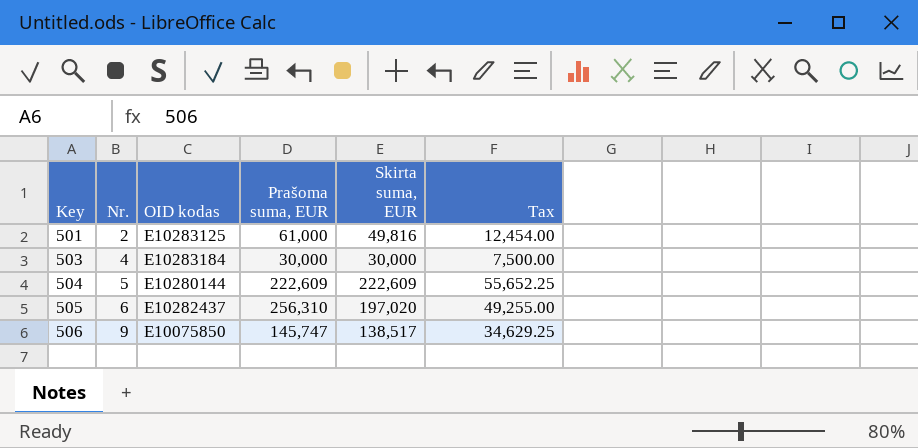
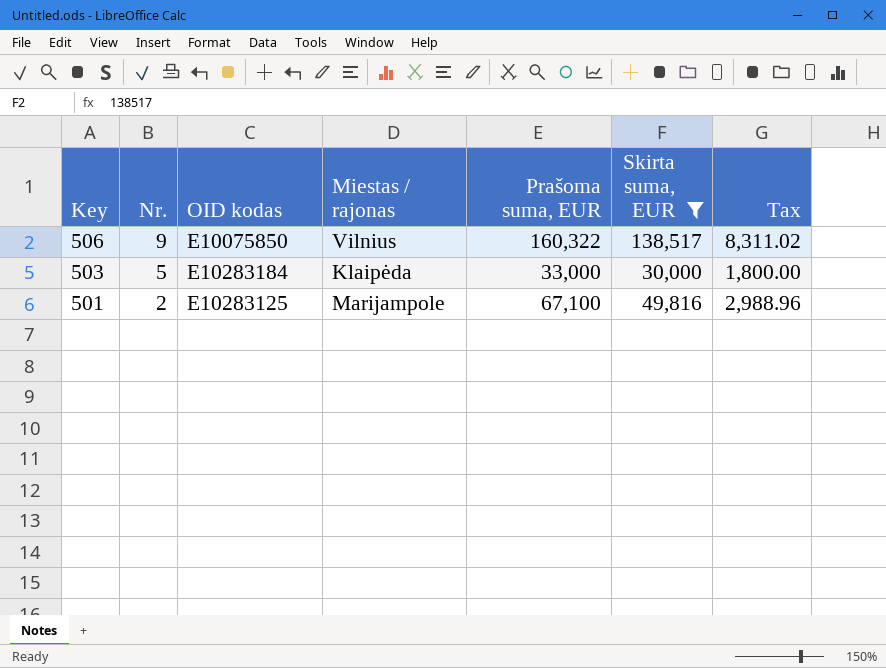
filter: none -> Skirta suma, EUR <= 138,517
row order: Key ascending -> Key descending
column Miestas / rajonas | position: none -> 4
column Tax | formula: [Skirta suma, EUR] * 0.25 -> [Skirta suma, EUR] * 0.06
506 | Prašoma suma, EUR: 145,747 -> 160,322
503 | Nr.: 4 -> 5
503 | Prašoma suma, EUR: 30,000 -> 33,000
501 | Prašoma suma, EUR: 61,000 -> 67,100

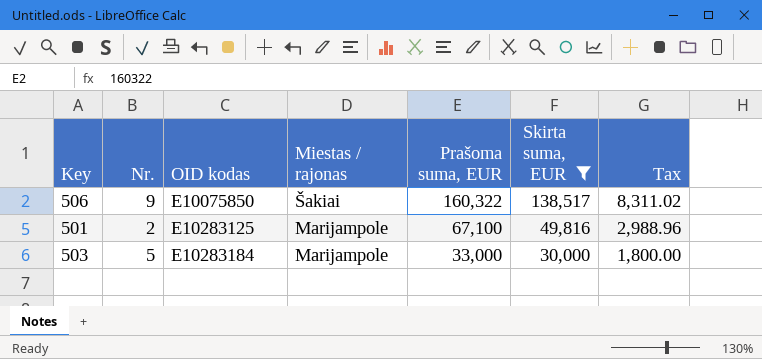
row order: Key descending -> OID kodas ascending
506 | Miestas / rajonas: Vilnius -> Šakiai
503 | Miestas / rajonas: Klaipėda -> Marijampole

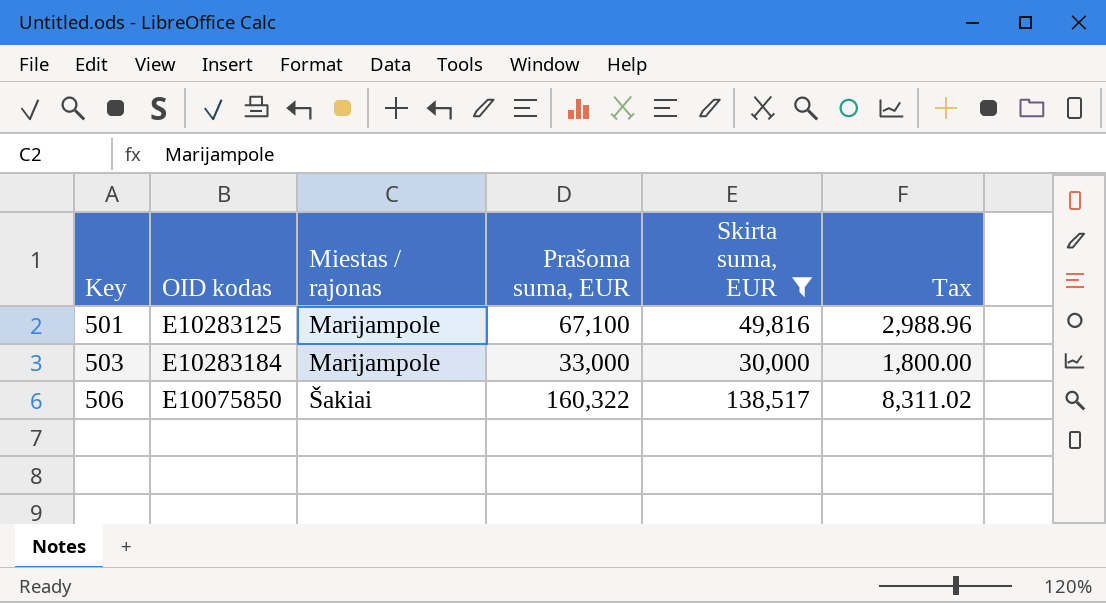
row order: OID kodas ascending -> Key ascending
column Nr. | position: 2 -> none

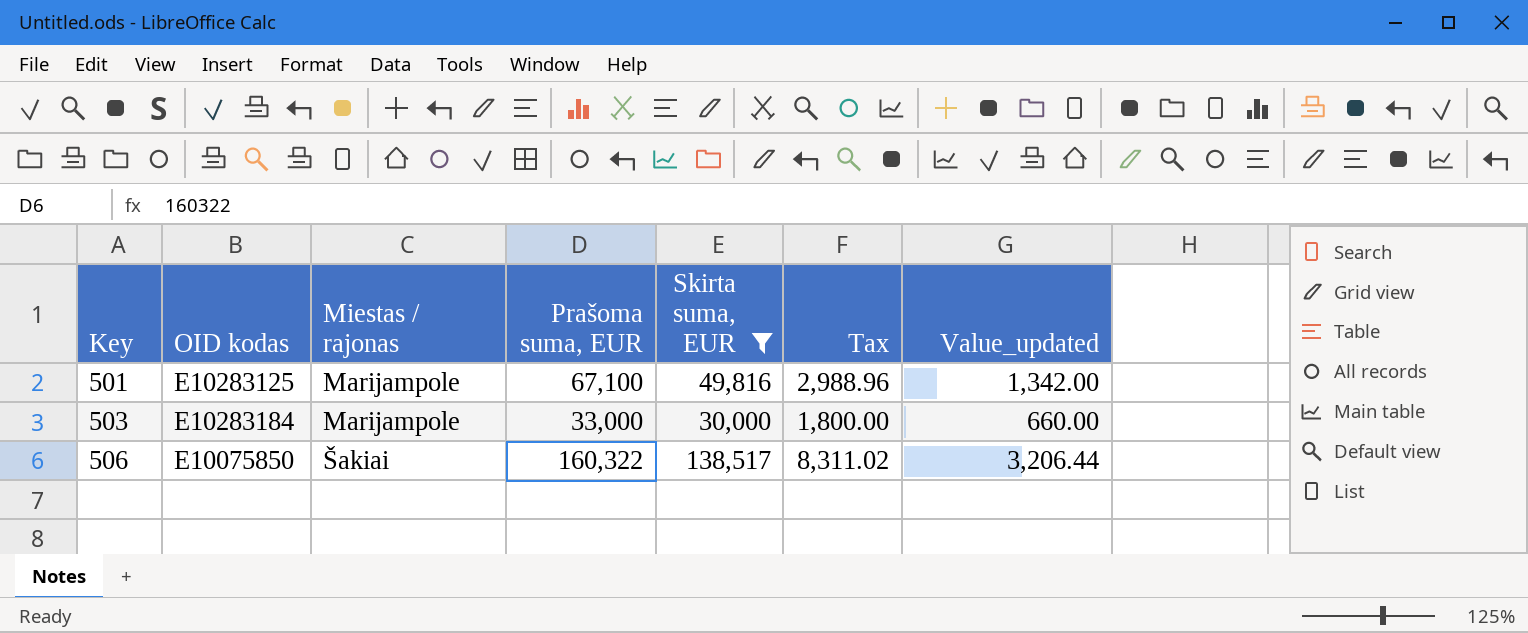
column Value_updated | formula: none -> [Prašoma suma, EUR] * 0.02

